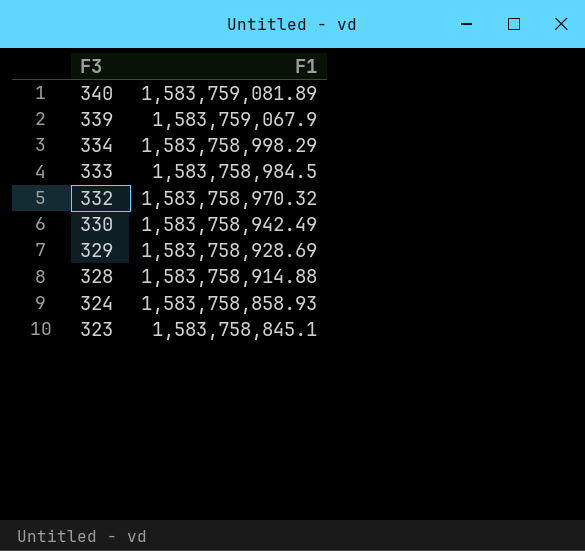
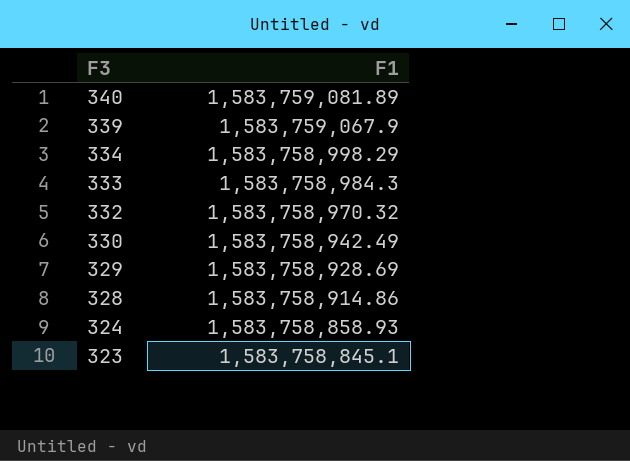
333 | F1: 1,583,758,984.5 -> 1,583,758,984.3
328 | F1: 1,583,758,914.88 -> 1,583,758,914.86

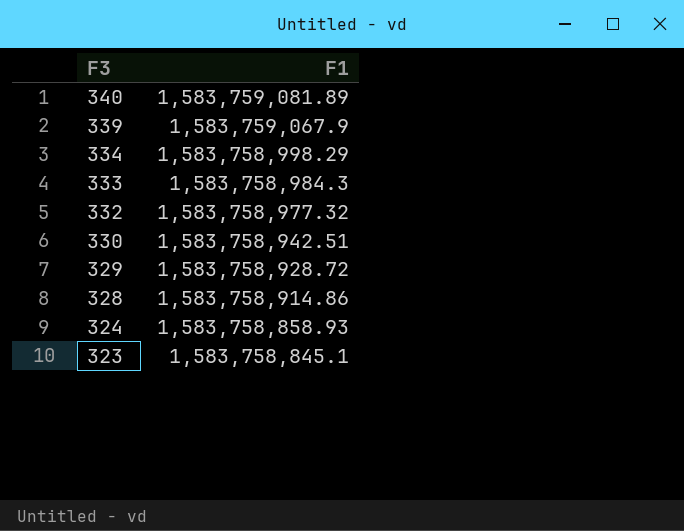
332 | F1: 1,583,758,970.32 -> 1,583,758,977.32
330 | F1: 1,583,758,942.49 -> 1,583,758,942.51
329 | F1: 1,583,758,928.69 -> 1,583,758,928.72

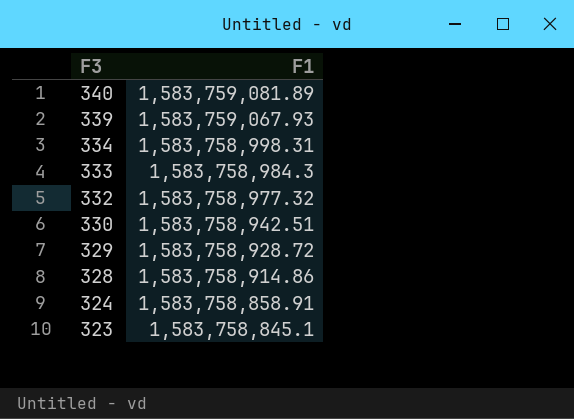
339 | F1: 1,583,759,067.9 -> 1,583,759,067.93
334 | F1: 1,583,758,998.29 -> 1,583,758,998.31
324 | F1: 1,583,758,858.93 -> 1,583,758,858.91

